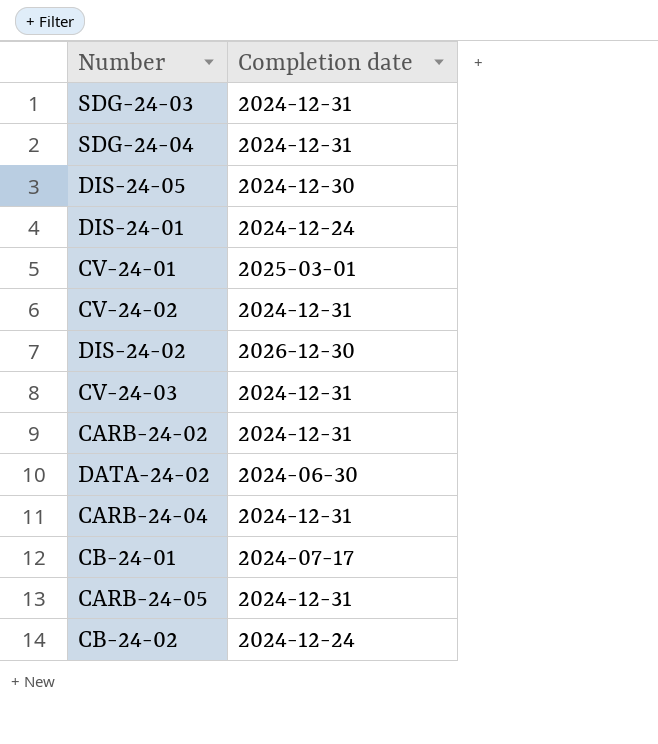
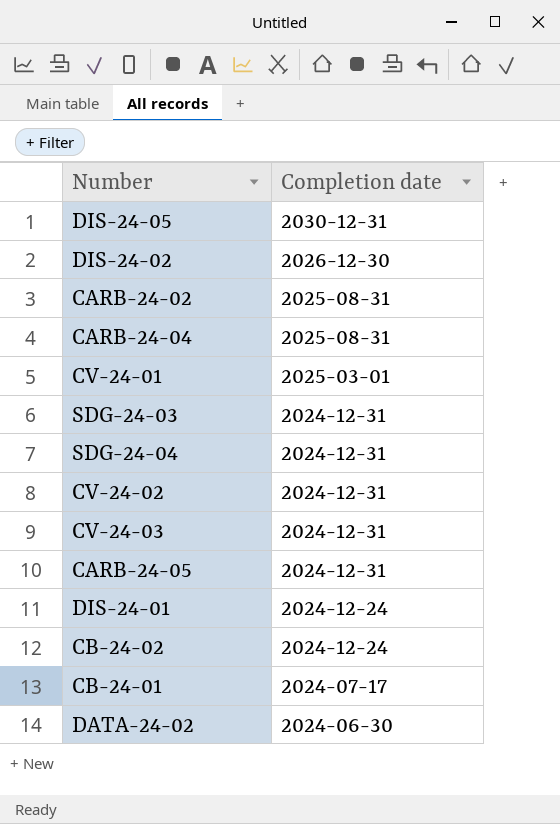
row order: none -> Completion date descending
DIS-24-05 | Completion date: 2024-12-30 -> 2030-12-31
CARB-24-02 | Completion date: 2024-12-31 -> 2025-08-31
CARB-24-04 | Completion date: 2024-12-31 -> 2025-08-31

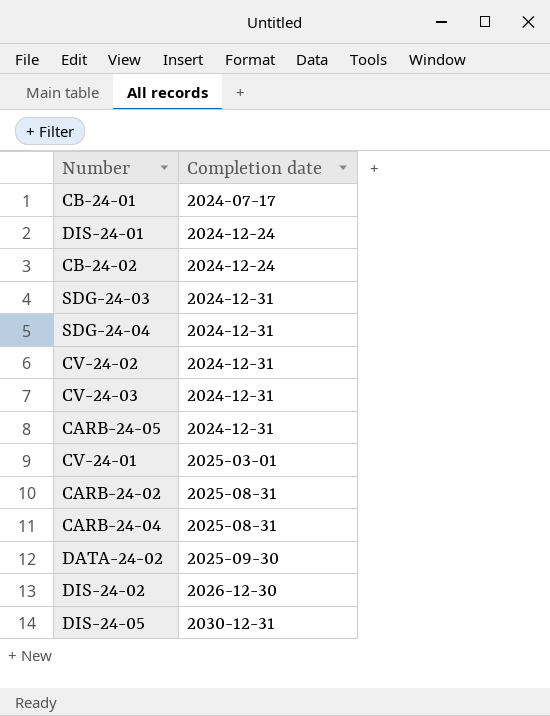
row order: Completion date descending -> Completion date ascending
DATA-24-02 | Completion date: 2024-06-30 -> 2025-09-30

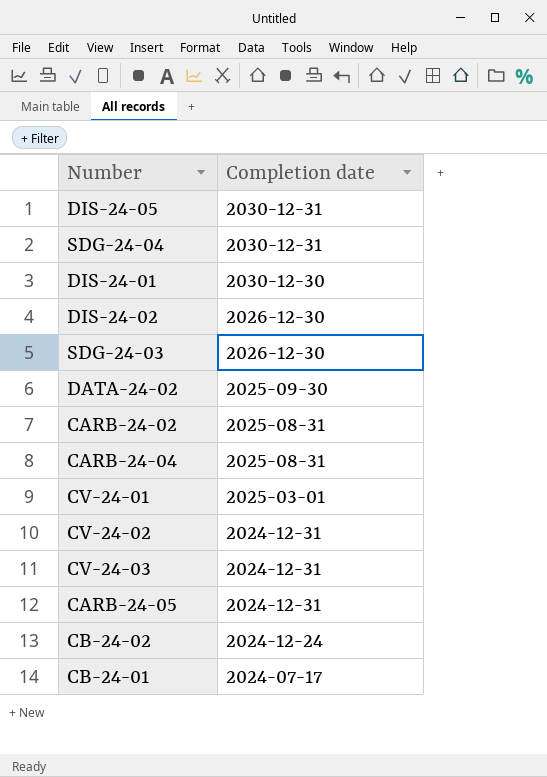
row order: Completion date ascending -> Completion date descending
SDG-24-04 | Completion date: 2024-12-31 -> 2030-12-31
DIS-24-01 | Completion date: 2024-12-24 -> 2030-12-30
SDG-24-03 | Completion date: 2024-12-31 -> 2026-12-30

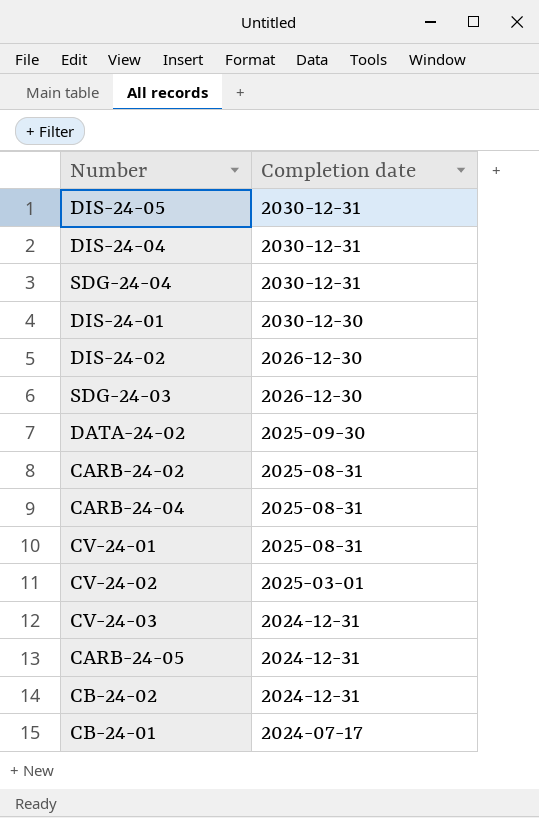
row DIS-24-04: none -> 2030-12-31
CV-24-01 | Completion date: 2025-03-01 -> 2025-08-31
CV-24-02 | Completion date: 2024-12-31 -> 2025-03-01
CB-24-02 | Completion date: 2024-12-24 -> 2024-12-31

